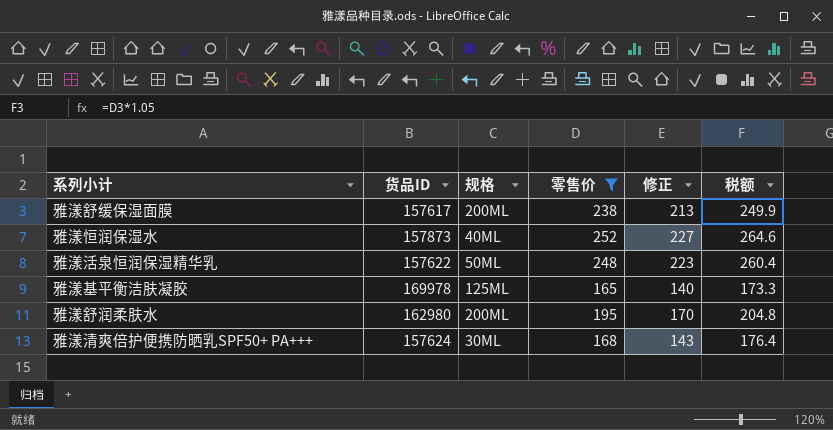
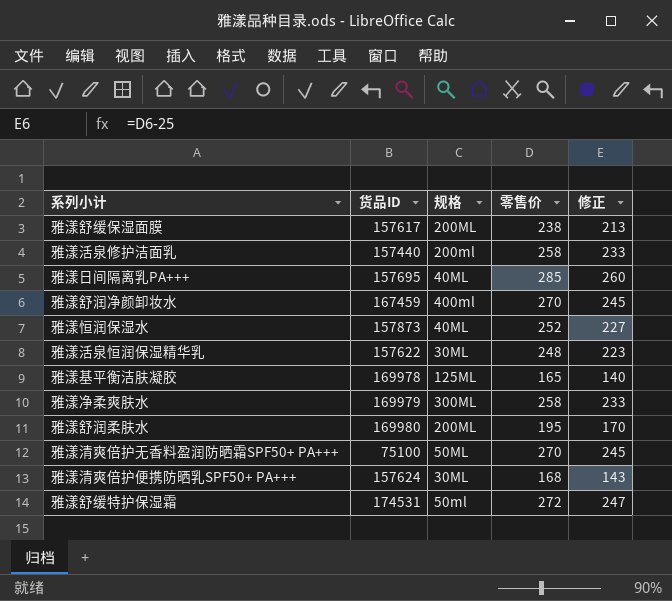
filter: 零售价 <= 252 -> none
column 税额 | formula: [零售价] * 1.05 -> none
雅漾活泉恒润保湿精华乳 | 规格: 50ML -> 30ML
雅漾舒润柔肤水 | 货品ID: 162980 -> 169980

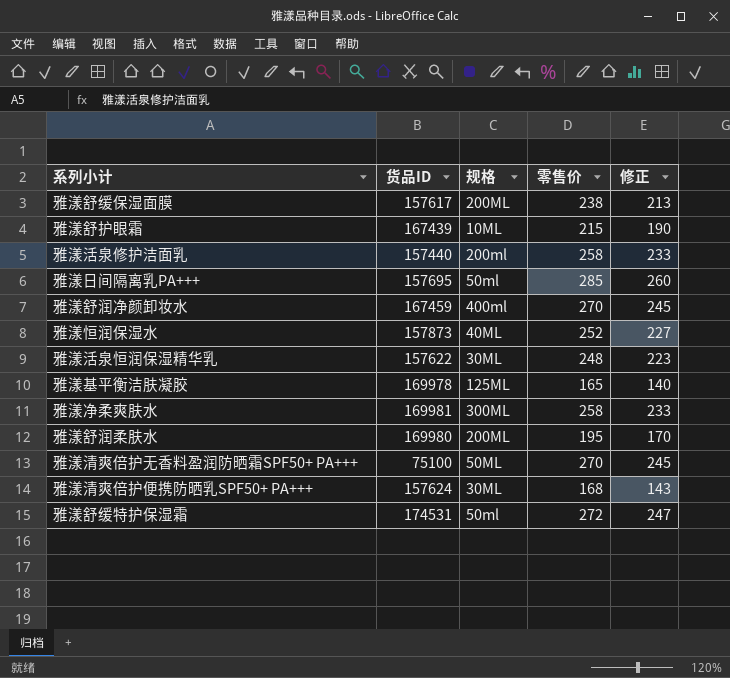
row 雅漾舒护眼霜: none -> 167439 | 10ML | 215 | 190
雅漾日间隔离乳PA+++ | 规格: 40ML -> 50ml
雅漾净柔爽肤水 | 货品ID: 169979 -> 169981

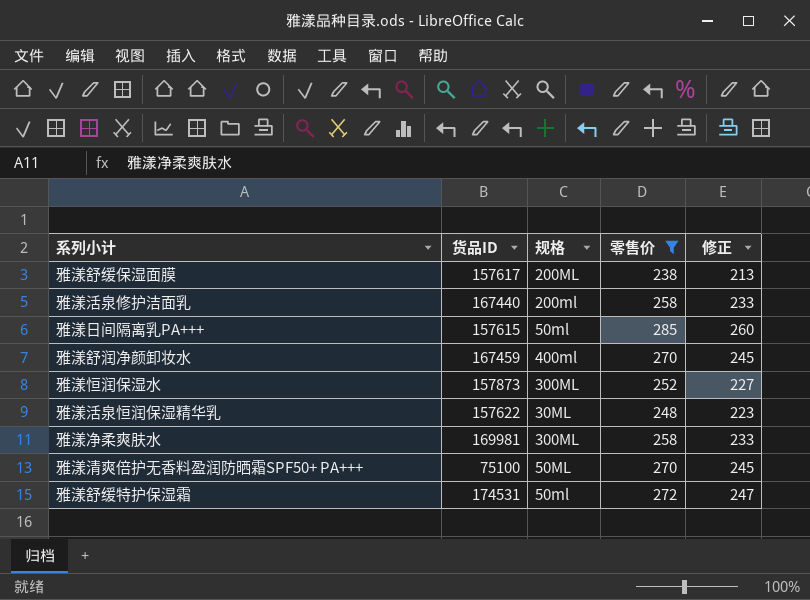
filter: none -> 零售价 >= 238
雅漾活泉修护洁面乳 | 货品ID: 157440 -> 167440
雅漾日间隔离乳PA+++ | 货品ID: 157695 -> 157615
雅漾恒润保湿水 | 规格: 40ML -> 300ML

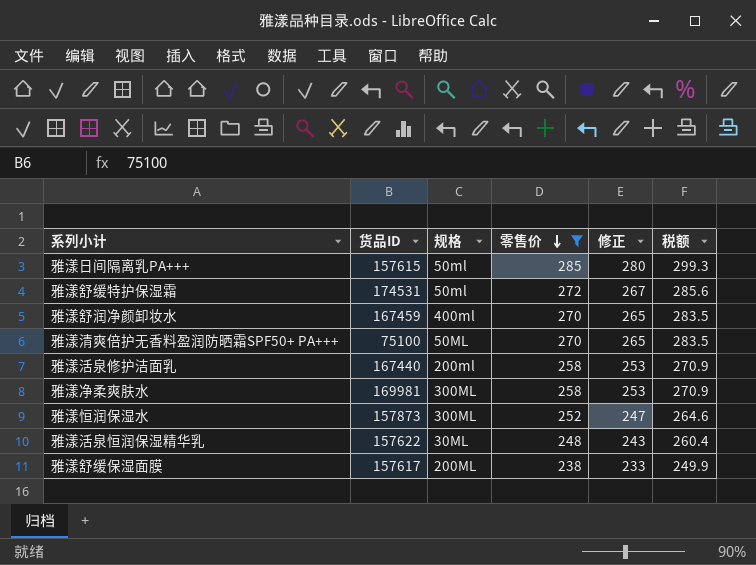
row order: none -> 零售价 descending
column 修正 | formula: [零售价] - 25 -> [零售价] - 5
column 税额 | formula: none -> [零售价] * 1.05

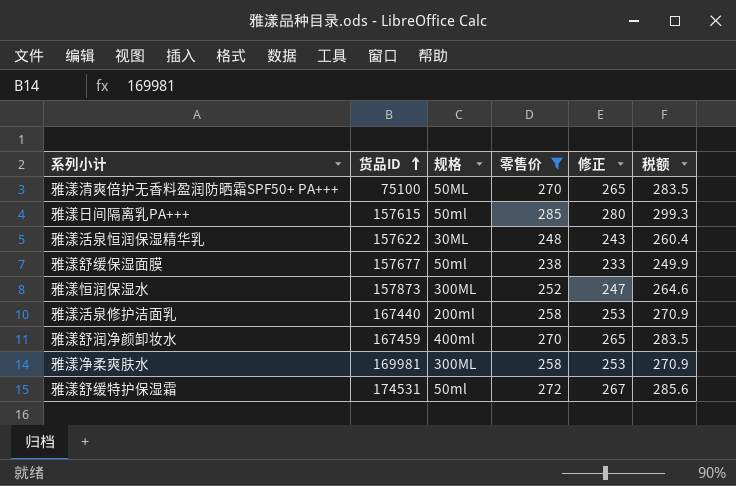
row order: 零售价 descending -> 货品ID ascending
雅漾舒缓保湿面膜 | 货品ID: 157617 -> 157677
雅漾舒缓保湿面膜 | 规格: 200ML -> 50ml

